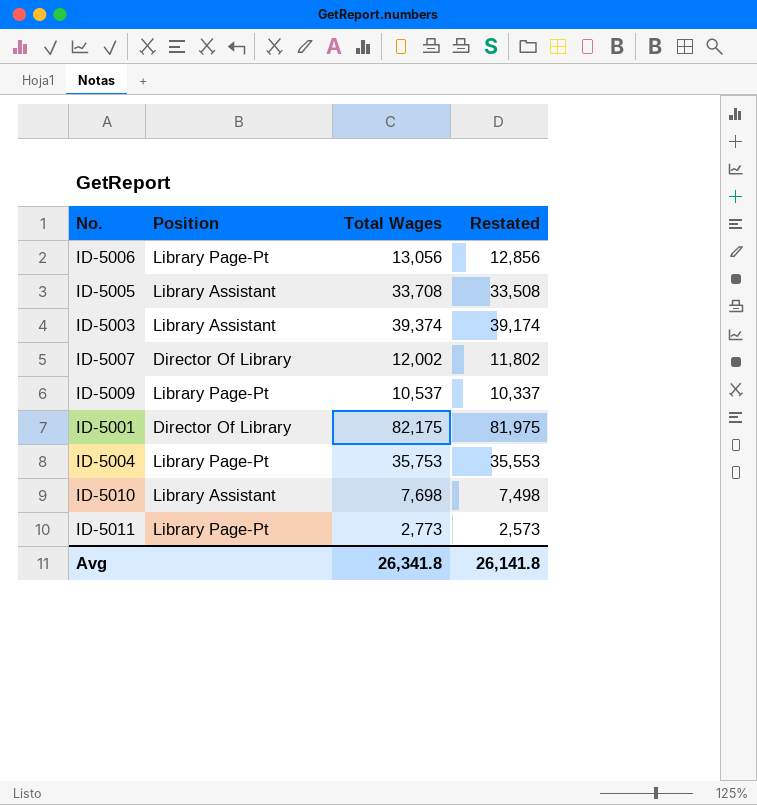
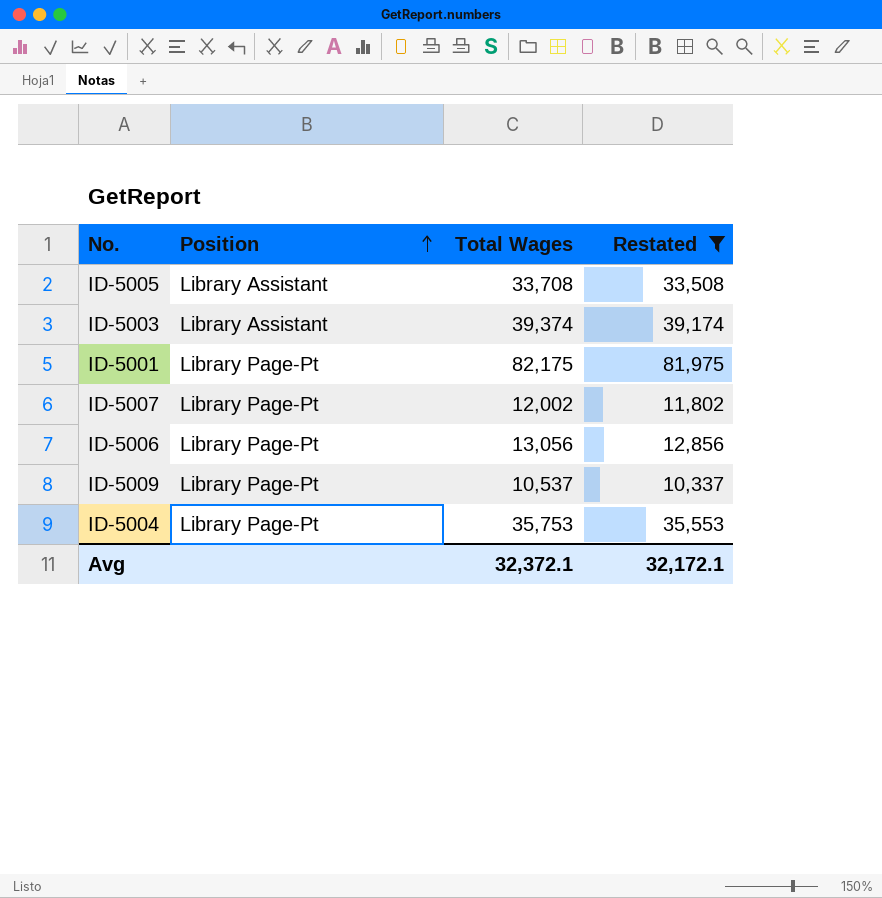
filter: none -> Restated >= 10,337
row order: none -> Position ascending
ID-5001 | Position: Director Of Library -> Library Page-Pt
ID-5007 | Position: Director Of Library -> Library Page-Pt
Avg | Total Wages: 26,341.8 -> 32,372.1
Avg | Restated: 26,141.8 -> 32,172.1

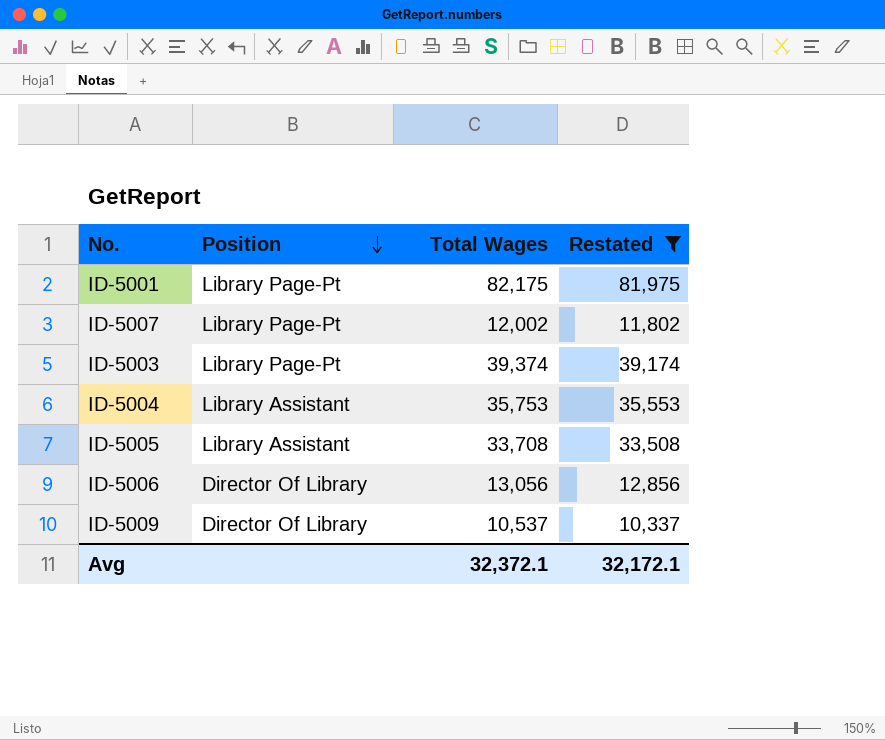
row order: Position ascending -> Position descending
ID-5003 | Position: Library Assistant -> Library Page-Pt
ID-5004 | Position: Library Page-Pt -> Library Assistant
ID-5006 | Position: Library Page-Pt -> Director Of Library
ID-5009 | Position: Library Page-Pt -> Director Of Library

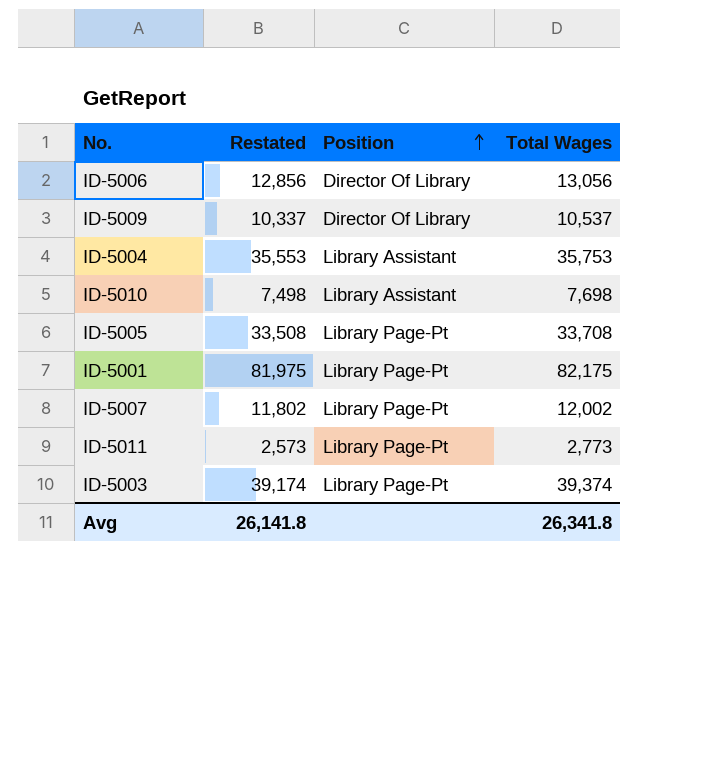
filter: Restated >= 10,337 -> none
row order: Position descending -> Position ascending
column Restated | position: 4 -> 2
ID-5005 | Position: Library Assistant -> Library Page-Pt
Avg | Restated: 32,172.1 -> 26,141.8
Avg | Total Wages: 32,372.1 -> 26,341.8

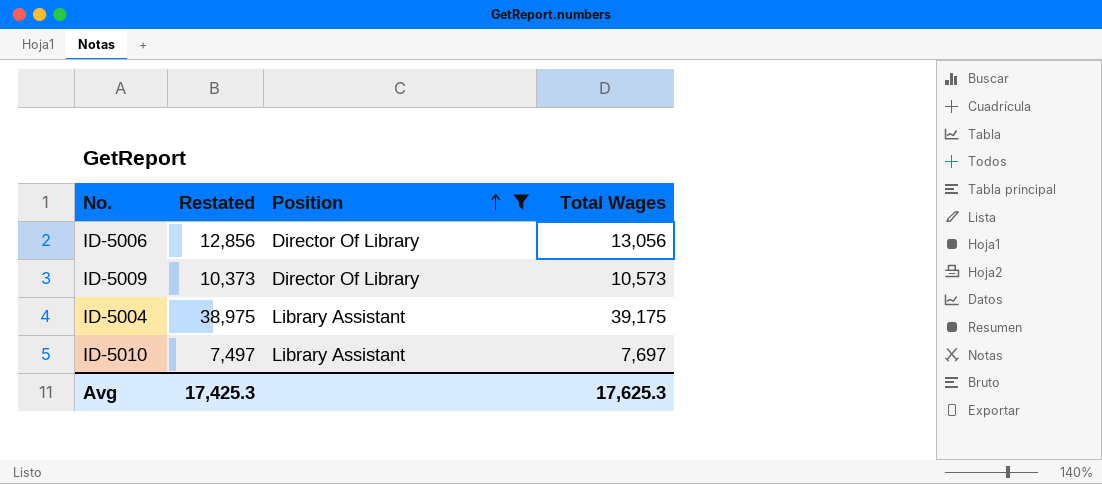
filter: none -> Position != Library Page-Pt
ID-5009 | Restated: 10,337 -> 10,373
ID-5009 | Total Wages: 10,537 -> 10,573
ID-5004 | Restated: 35,553 -> 38,975
ID-5004 | Total Wages: 35,753 -> 39,175
ID-5010 | Restated: 7,498 -> 7,497
ID-5010 | Total Wages: 7,698 -> 7,697
Avg | Restated: 26,141.8 -> 17,425.3
Avg | Total Wages: 26,341.8 -> 17,625.3

